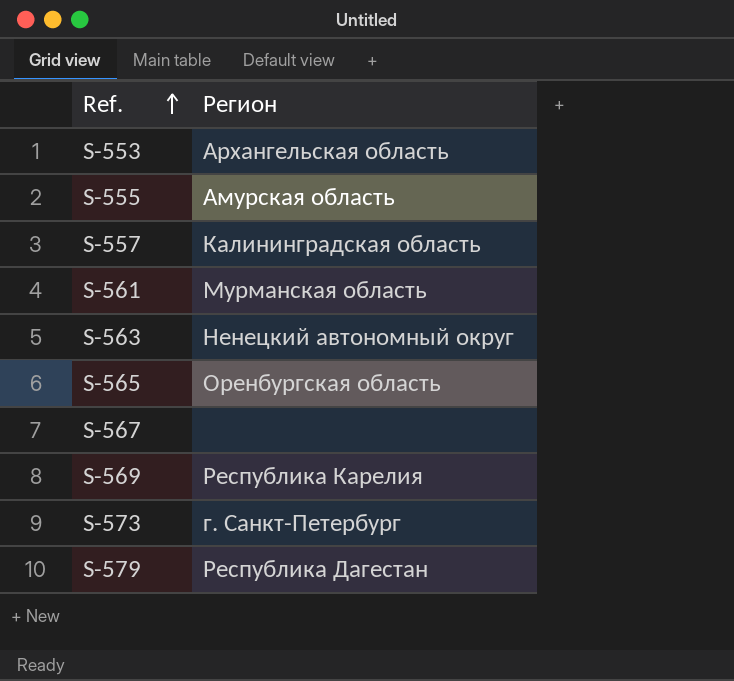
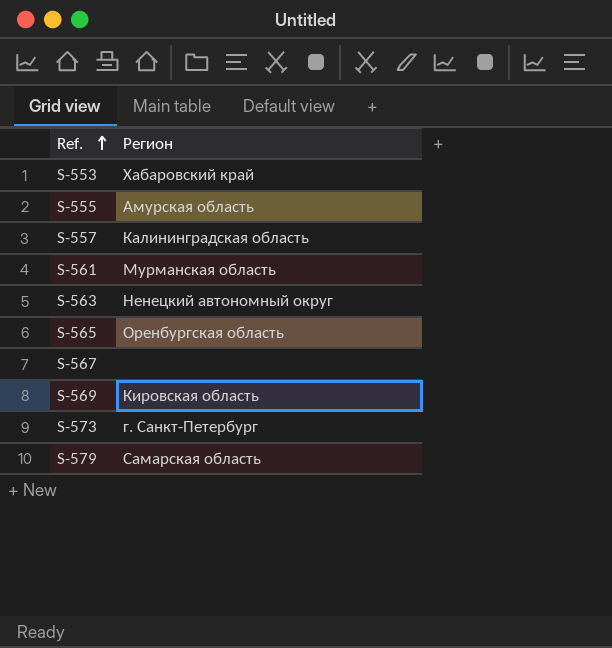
S-553 | Регион: Архангельская область -> Хабаровский край
S-569 | Регион: Республика Карелия -> Кировская область
S-579 | Регион: Республика Дагестан -> Самарская область

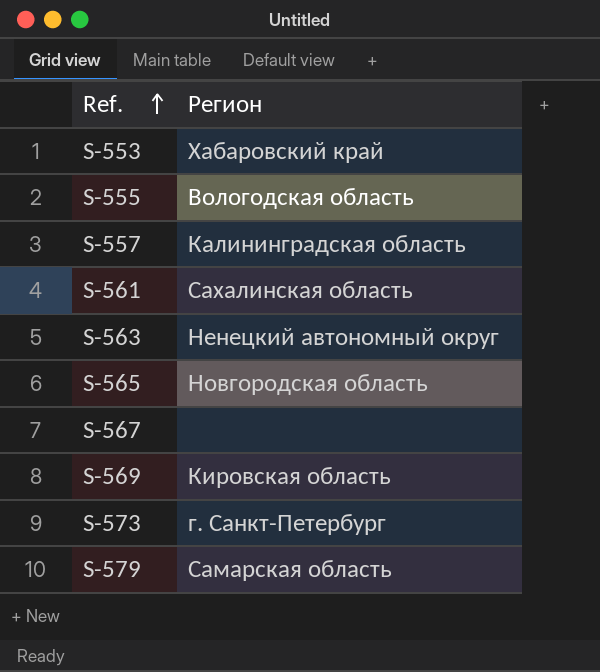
S-555 | Регион: Амурская область -> Вологодская область
S-561 | Регион: Мурманская область -> Сахалинская область
S-565 | Регион: Оренбургская область -> Новгородская область

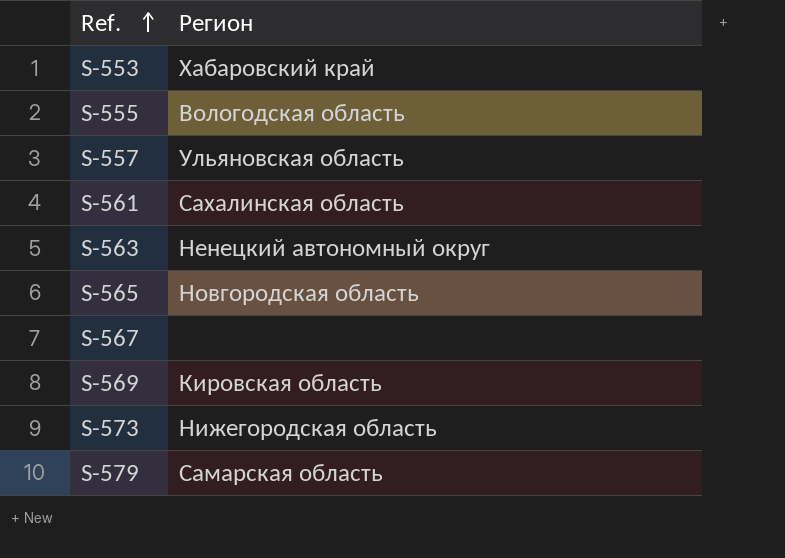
S-557 | Регион: Калининградская область -> Ульяновская область
S-573 | Регион: г. Санкт-Петербург -> Нижегородская область

